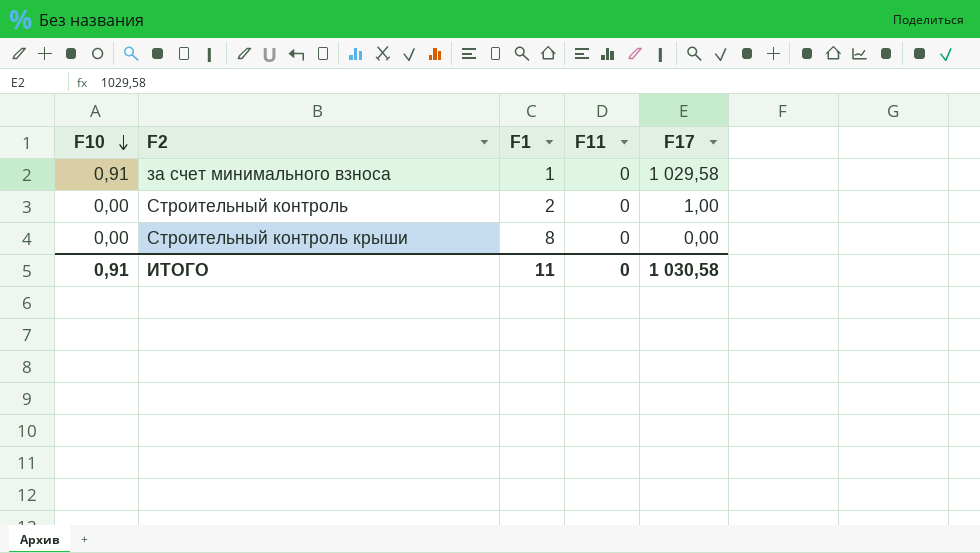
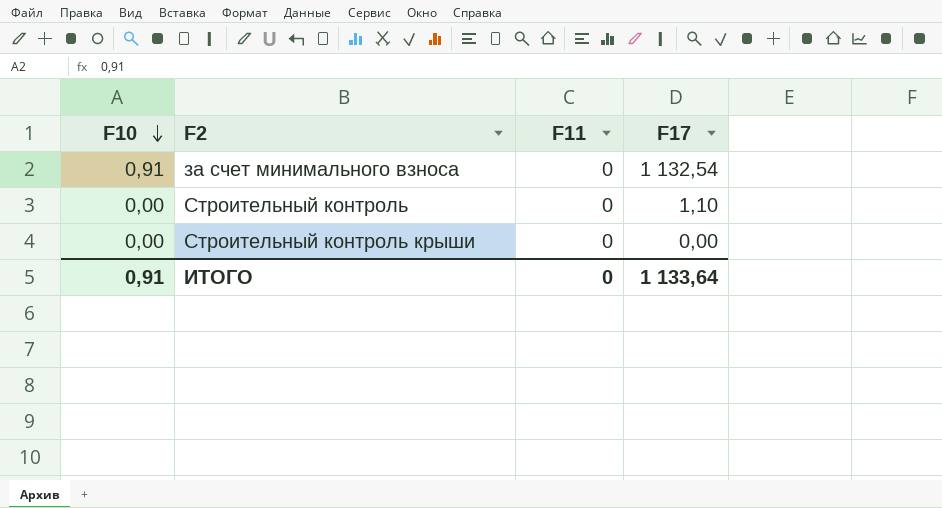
column F1 | position: 3 -> none
за счет минимального взноса | F17: 1 029,58 -> 1 132,54
Строительный контроль | F17: 1,00 -> 1,10
ИТОГО | F17: 1 030,58 -> 1 133,64

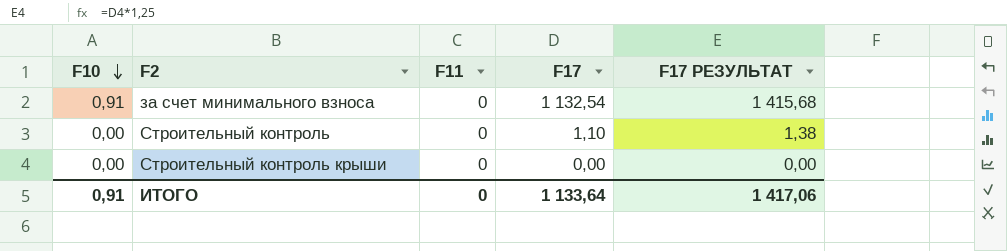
column F17 РЕЗУЛЬТАТ | formula: none -> [F17] * 1,25

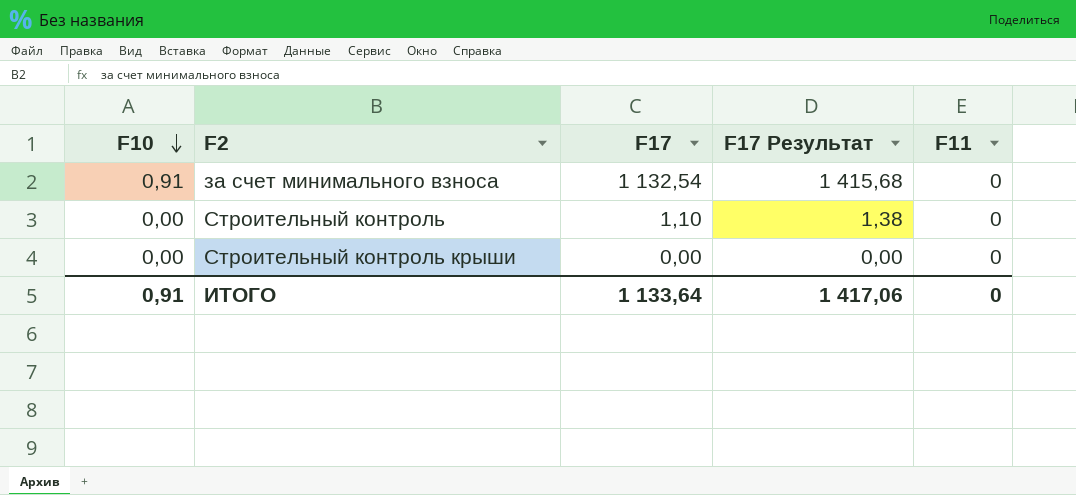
column name: F17 РЕЗУЛЬТАТ -> F17 Результат
column F11 | position: 3 -> 5

